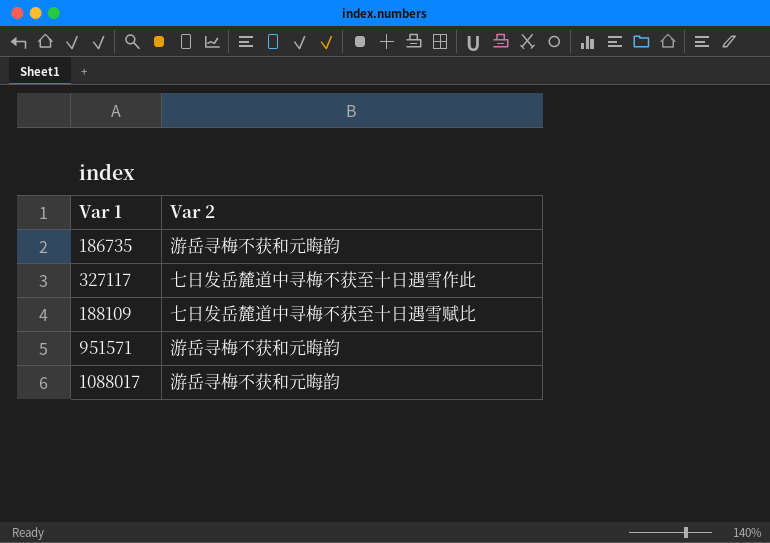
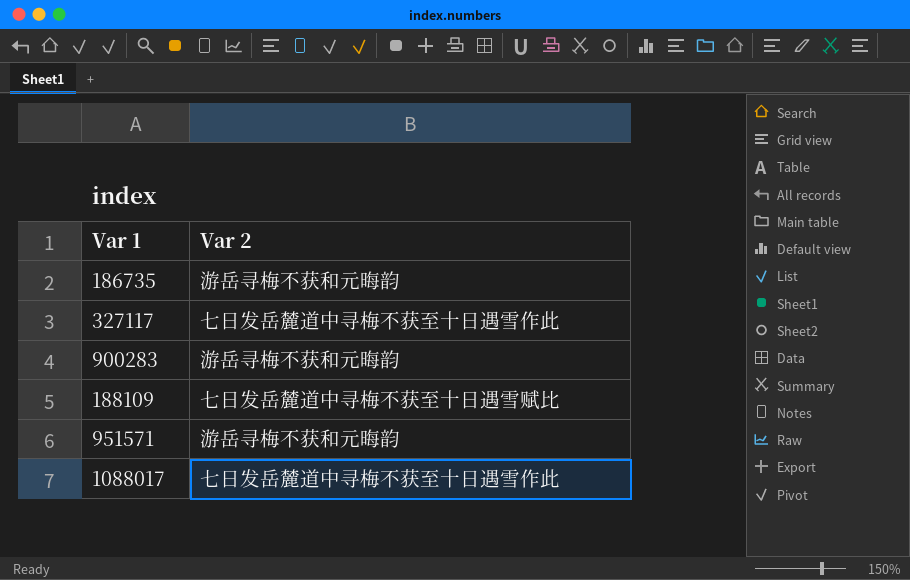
row 900283: none -> 游岳寻梅不获和元晦韵
1088017 | Var 2: 游岳寻梅不获和元晦韵 -> 七日发岳麓道中寻梅不获至十日遇雪作此

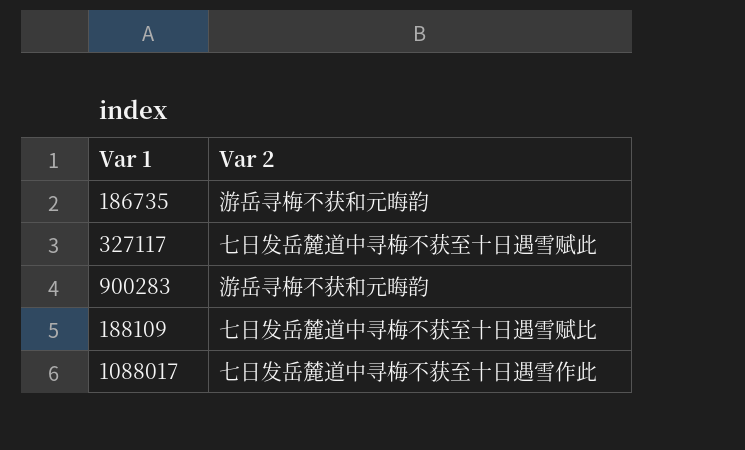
row 951571: 游岳寻梅不获和元晦韵 -> none
327117 | Var 2: 七日发岳麓道中寻梅不获至十日遇雪作此 -> 七日发岳麓道中寻梅不获至十日遇雪赋此

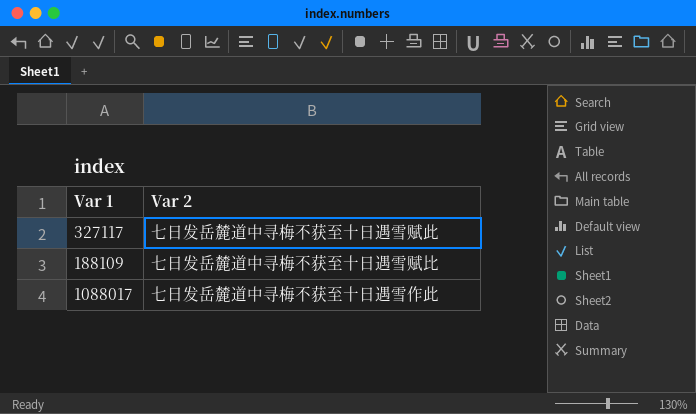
row 186735: 游岳寻梅不获和元晦韵 -> none
row 900283: 游岳寻梅不获和元晦韵 -> none

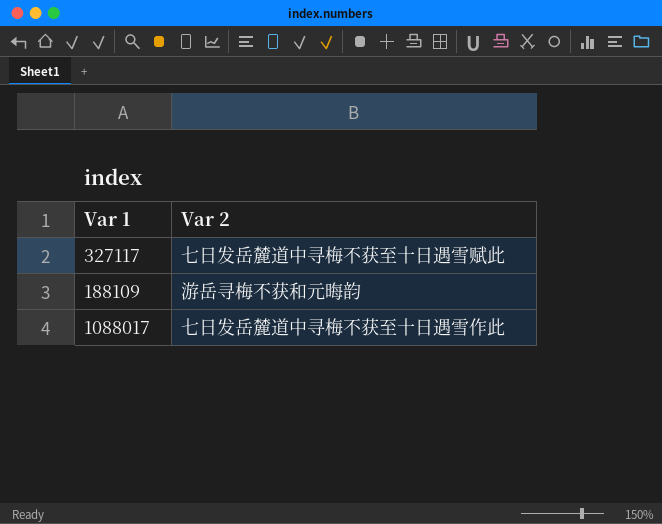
188109 | Var 2: 七日发岳麓道中寻梅不获至十日遇雪赋比 -> 游岳寻梅不获和元晦韵

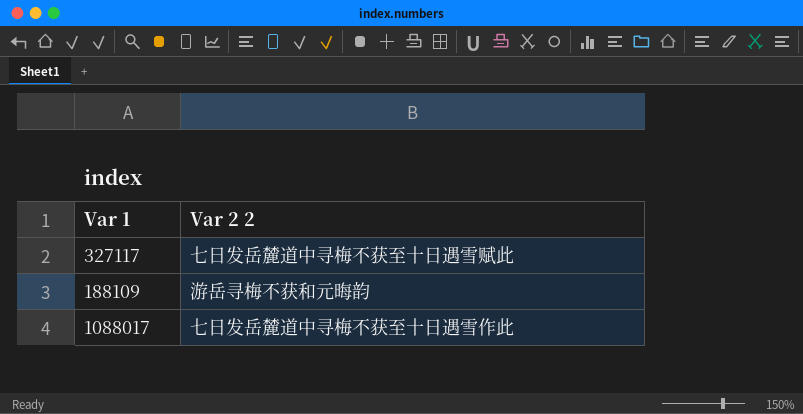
column name: Var 2 -> Var 2 2

